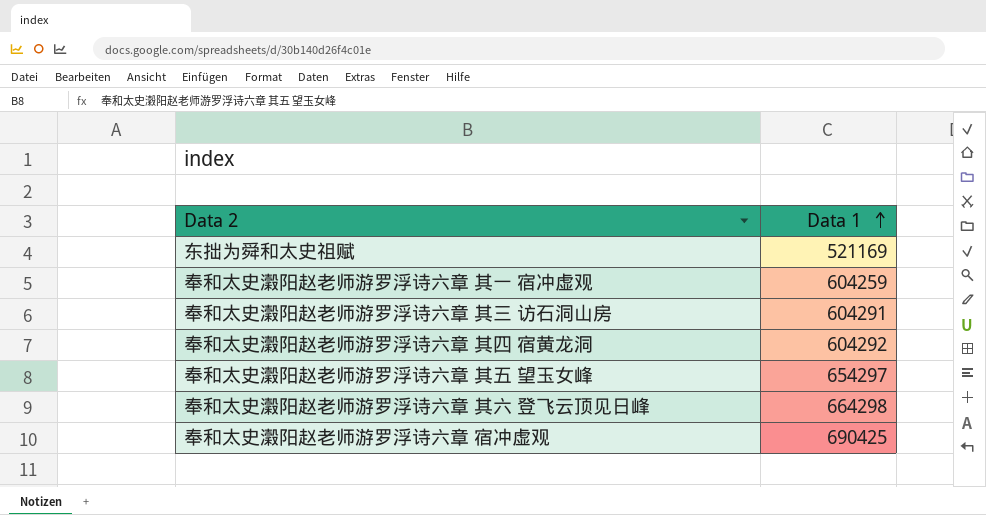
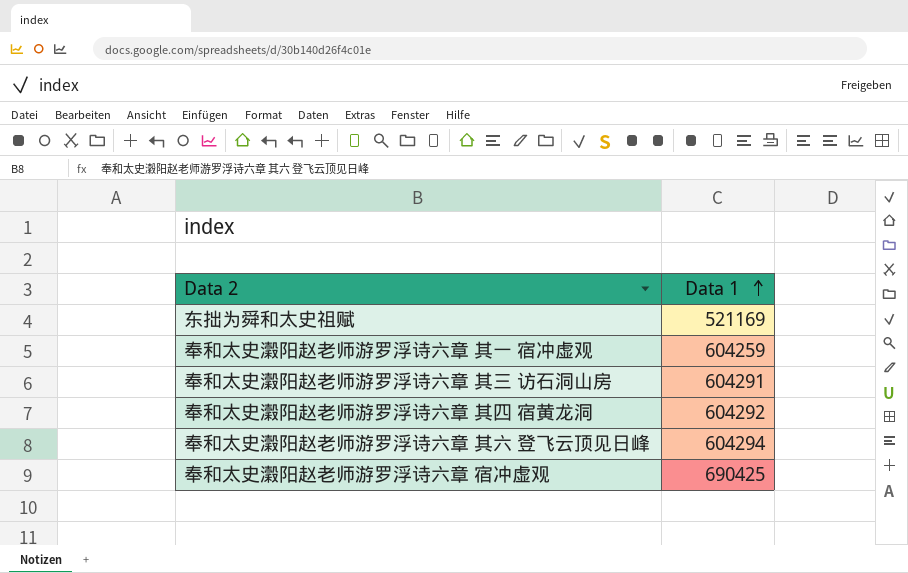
row 奉和太史瀔阳赵老师游罗浮诗六章 其五 望玉女峰: 654297 -> none
奉和太史瀔阳赵老师游罗浮诗六章 其六 登飞云顶见日峰 | Data 1: 664298 -> 604294

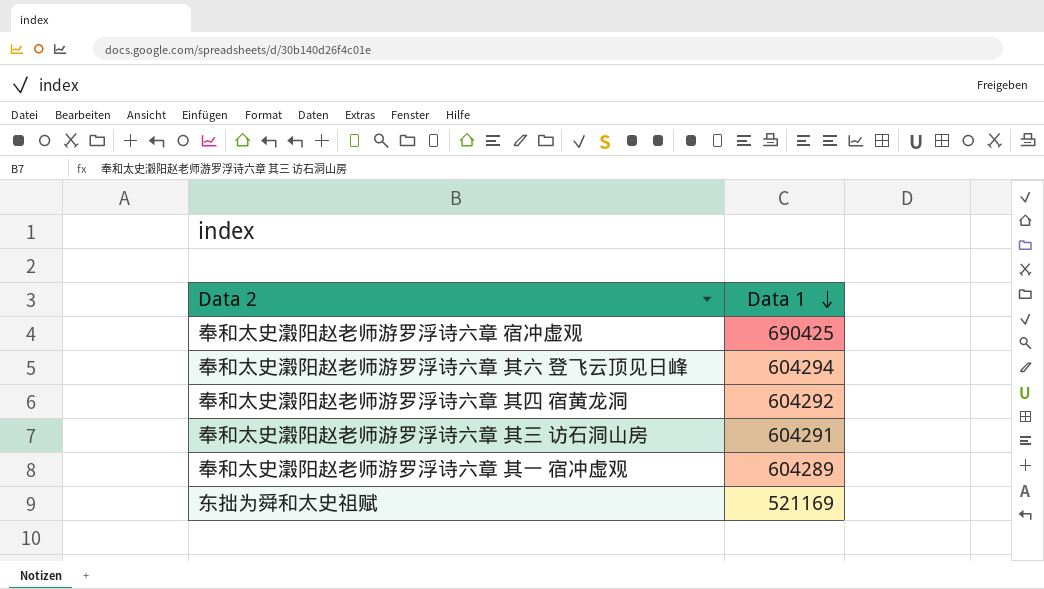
row order: Data 1 ascending -> Data 1 descending
奉和太史瀔阳赵老师游罗浮诗六章 其一 宿冲虚观 | Data 1: 604259 -> 604289

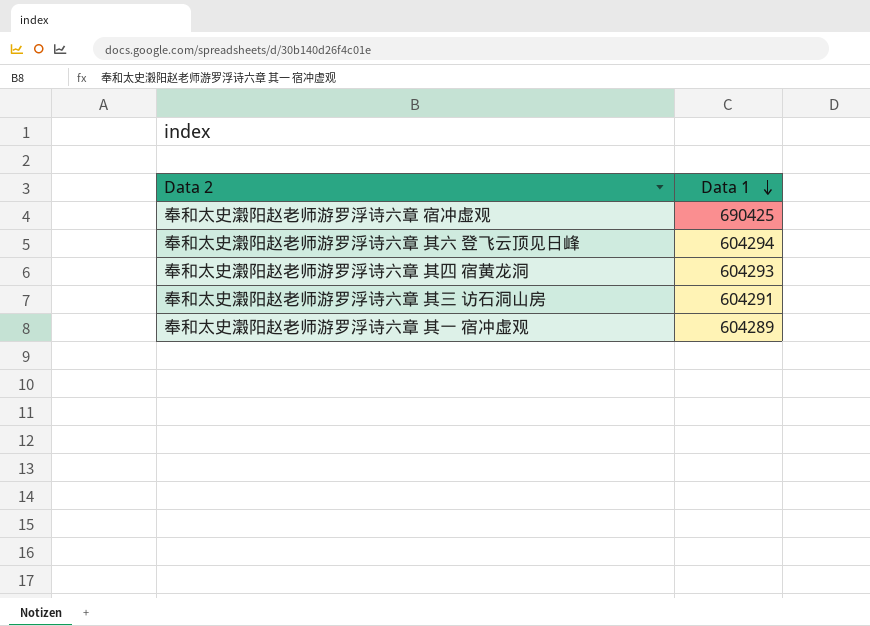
row 东拙为舜和太史祖赋: 521169 -> none
奉和太史瀔阳赵老师游罗浮诗六章 其四 宿黄龙洞 | Data 1: 604292 -> 604293

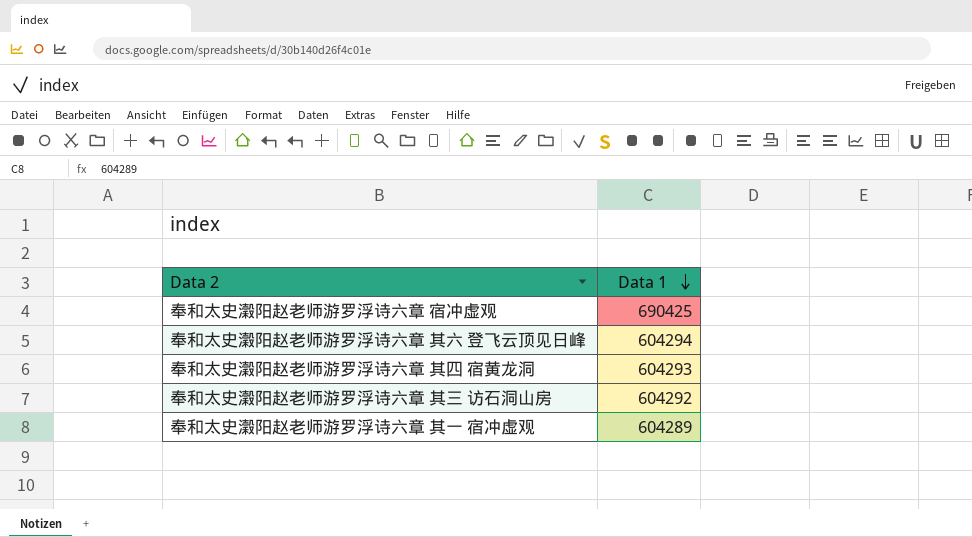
奉和太史瀔阳赵老师游罗浮诗六章 其三 访石洞山房 | Data 1: 604291 -> 604292

